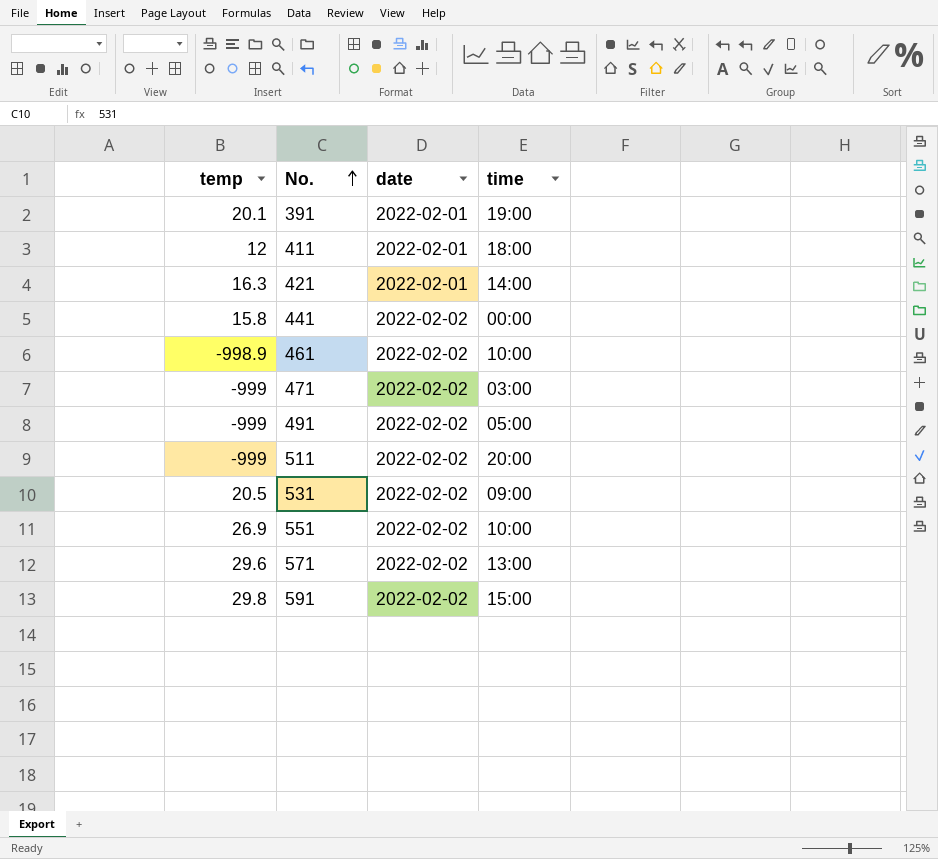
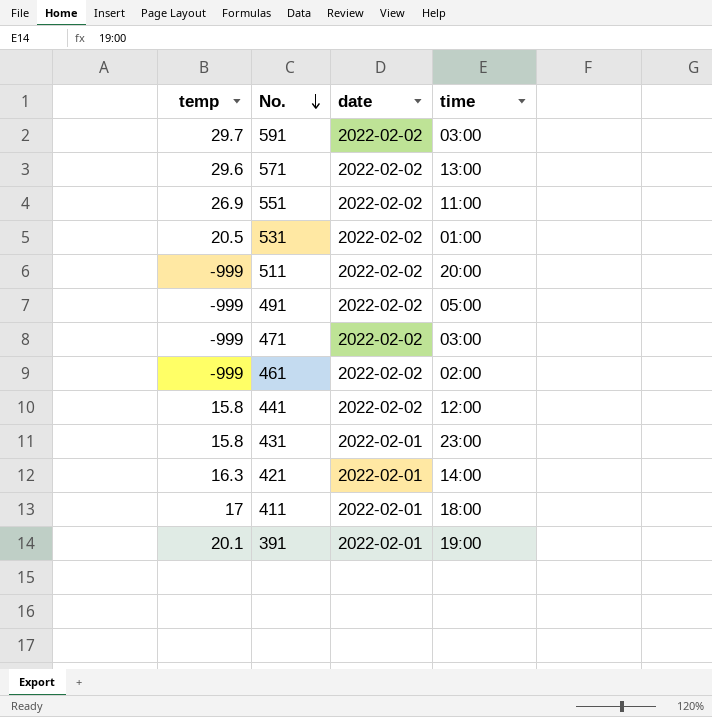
row order: No. ascending -> No. descending
591 | temp: 29.8 -> 29.7
591 | time: 15:00 -> 03:00
551 | time: 10:00 -> 11:00
531 | time: 09:00 -> 01:00
461 | temp: -998.9 -> -999
461 | time: 10:00 -> 02:00
441 | time: 00:00 -> 12:00
row 431: none -> 15.8 | 2022-02-01 | 23:00
411 | temp: 12 -> 17

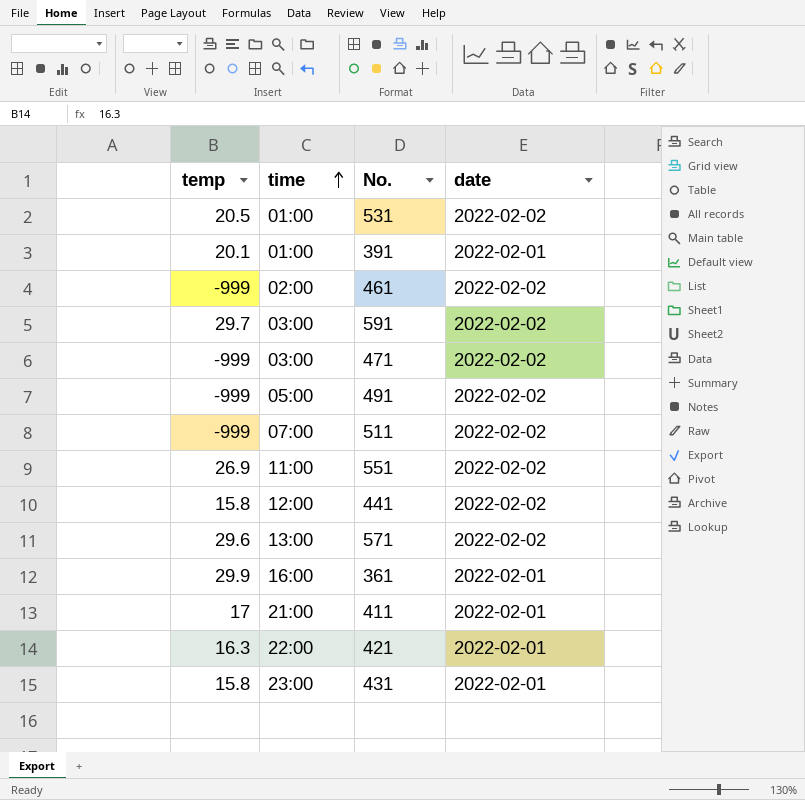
row order: No. descending -> time ascending
column time | position: 4 -> 2
391 | time: 19:00 -> 01:00
511 | time: 20:00 -> 07:00
row 361: none -> 29.9 | 16:00 | 2022-02-01
411 | time: 18:00 -> 21:00
421 | time: 14:00 -> 22:00

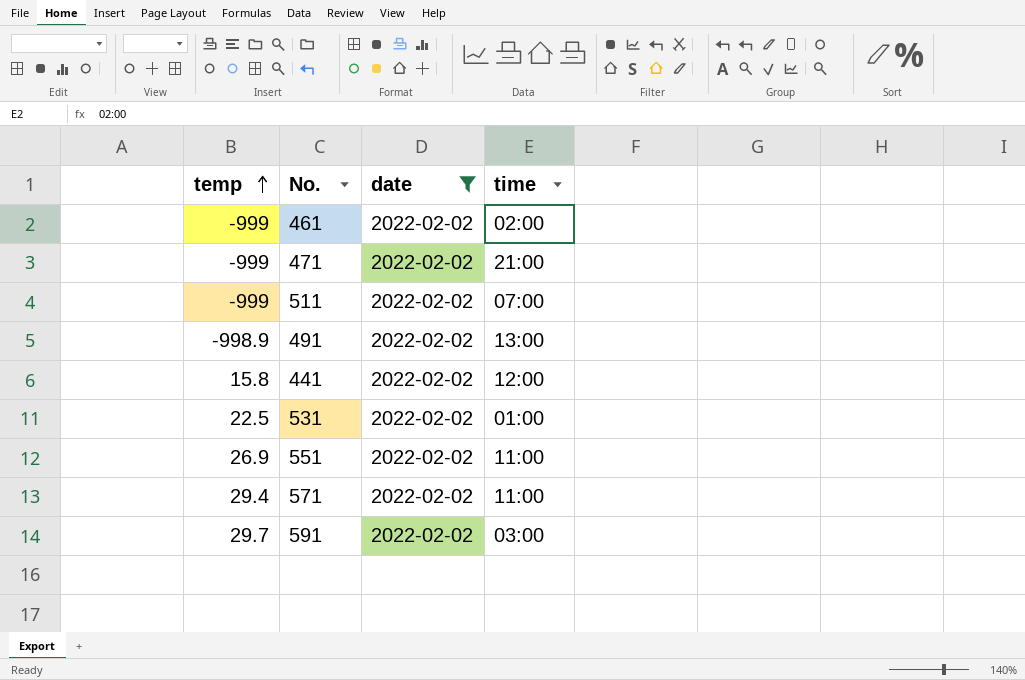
filter: none -> date = 2022-02-02
row order: time ascending -> temp ascending
column time | position: 2 -> 4
471 | time: 03:00 -> 21:00
491 | temp: -999 -> -998.9
491 | time: 05:00 -> 13:00
531 | temp: 20.5 -> 22.5
571 | temp: 29.6 -> 29.4
571 | time: 13:00 -> 11:00

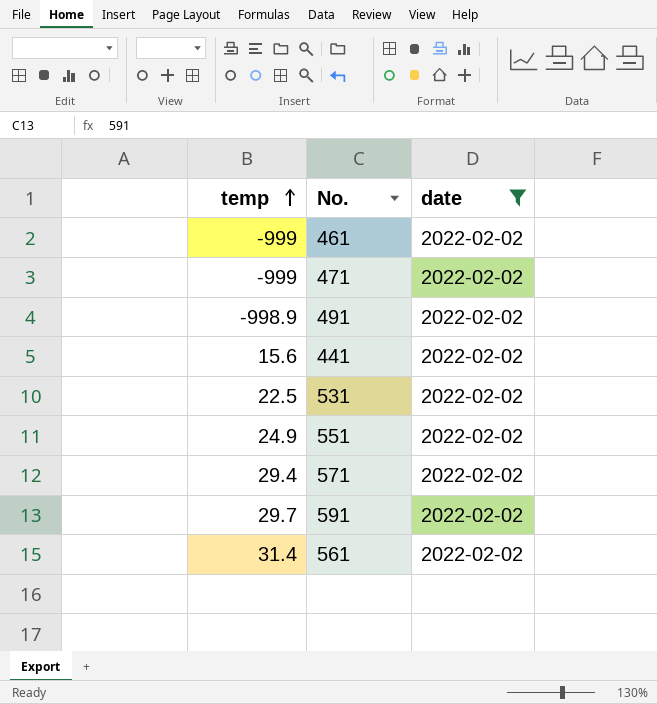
column time | position: 4 -> none
row 511: -999 | 2022-02-02 | 07:00 -> none
441 | temp: 15.8 -> 15.6
551 | temp: 26.9 -> 24.9
row 561: none -> 31.4 | 2022-02-02

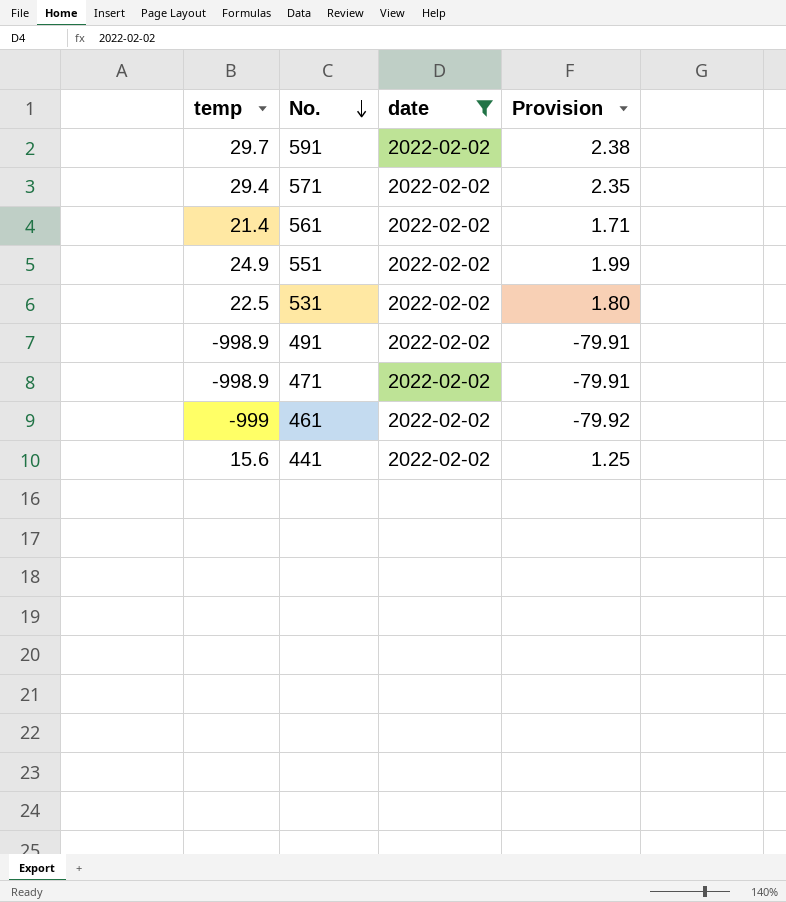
row order: temp ascending -> No. descending
column Provision | formula: none -> [temp] * 0.08
561 | temp: 31.4 -> 21.4
471 | temp: -999 -> -998.9

